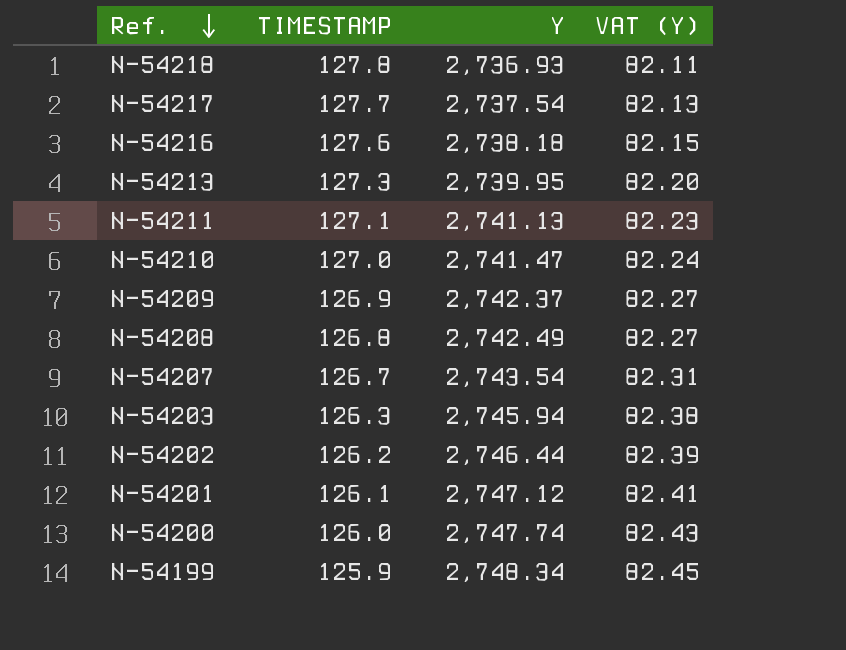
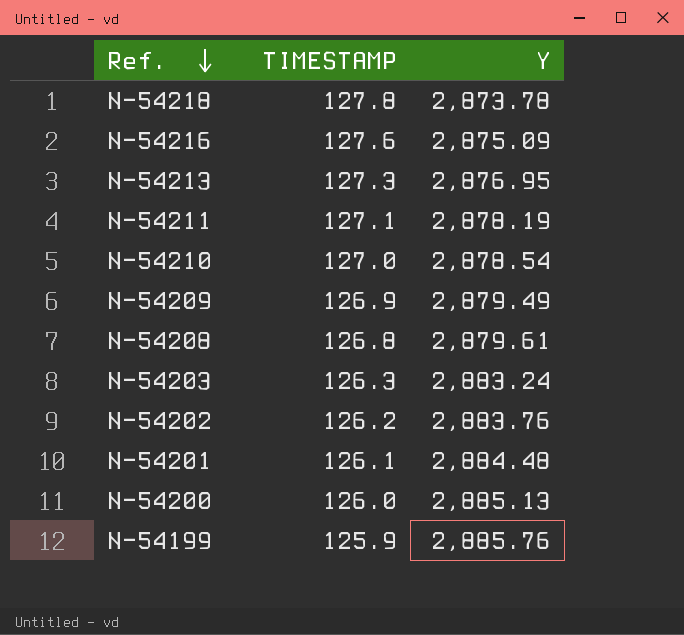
column VAT (Y) | formula: [Y] * 0.03 -> none
row N-54217: 127.7 | 2,737.54 | 82.13 -> none
row N-54207: 126.7 | 2,743.54 | 82.31 -> none
N-54218 | Y: 2,736.93 -> 2,873.78
N-54216 | Y: 2,738.18 -> 2,875.09
N-54213 | Y: 2,739.95 -> 2,876.95
N-54211 | Y: 2,741.13 -> 2,878.19
N-54210 | Y: 2,741.47 -> 2,878.54
N-54209 | Y: 2,742.37 -> 2,879.49
N-54208 | Y: 2,742.49 -> 2,879.61
N-54203 | Y: 2,745.94 -> 2,883.24
N-54202 | Y: 2,746.44 -> 2,883.76
N-54201 | Y: 2,747.12 -> 2,884.48
N-54200 | Y: 2,747.74 -> 2,885.13
N-54199 | Y: 2,748.34 -> 2,885.76

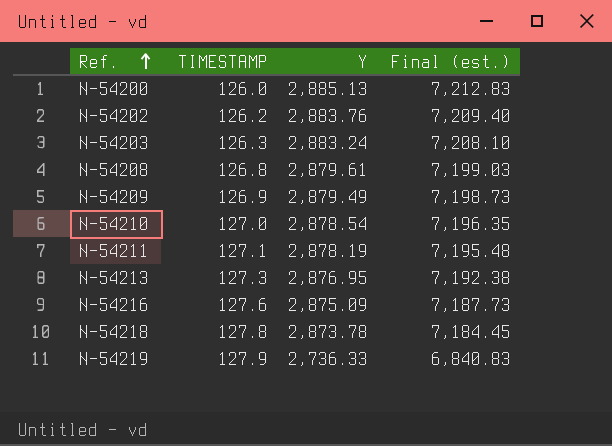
row order: Ref. descending -> Ref. ascending
column Final (est.) | formula: none -> [Y] * 2.5
row N-54201: 126.1 | 2,884.48 -> none
row N-54199: 125.9 | 2,885.76 -> none
row N-54219: none -> 127.9 | 2,736.33 | 6,840.83

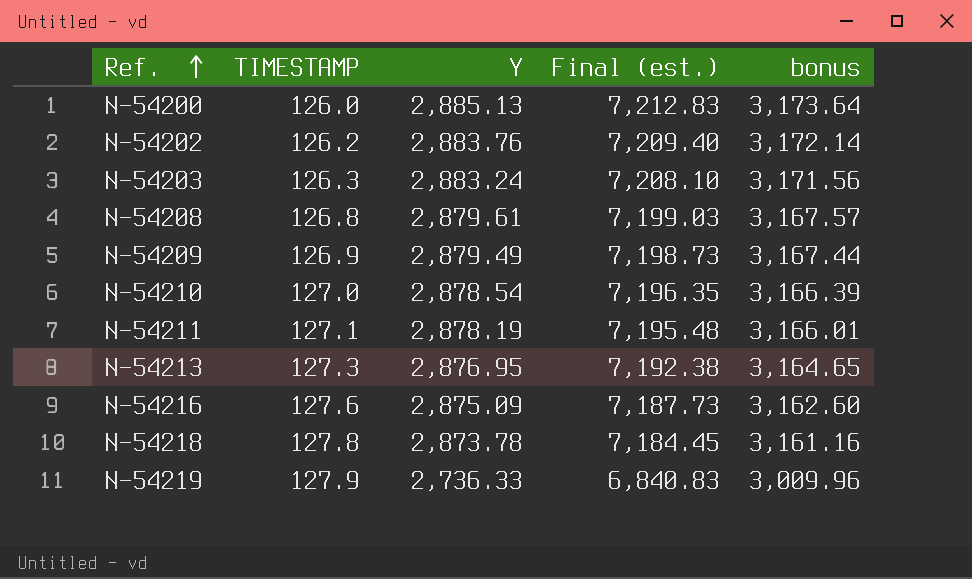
column bonus | formula: none -> [Y] * 1.1

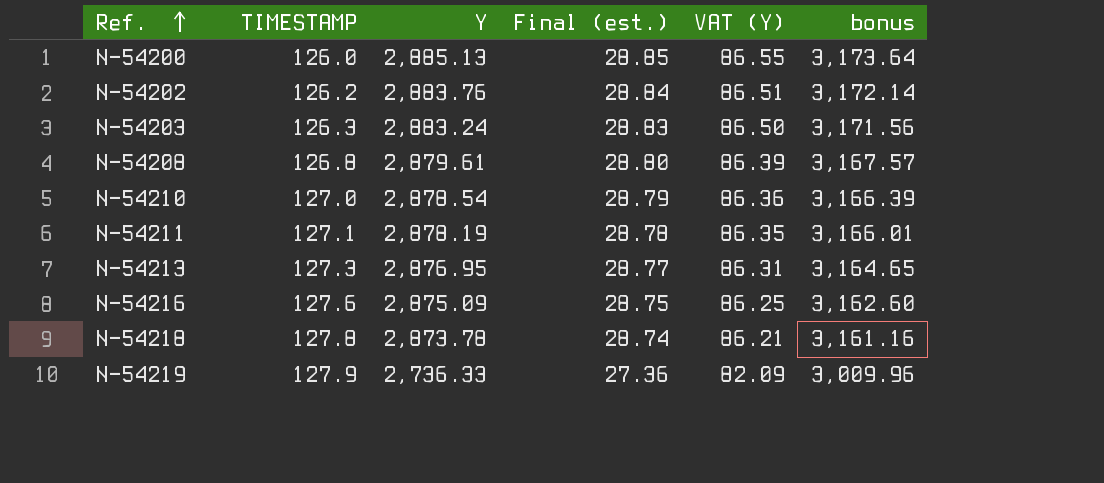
column Final (est.) | formula: [Y] * 2.5 -> [Y] * 0.01
column VAT (Y) | formula: none -> [Y] * 0.03
row N-54209: 126.9 | 2,879.49 | 7,198.73 | 3,167.44 -> none

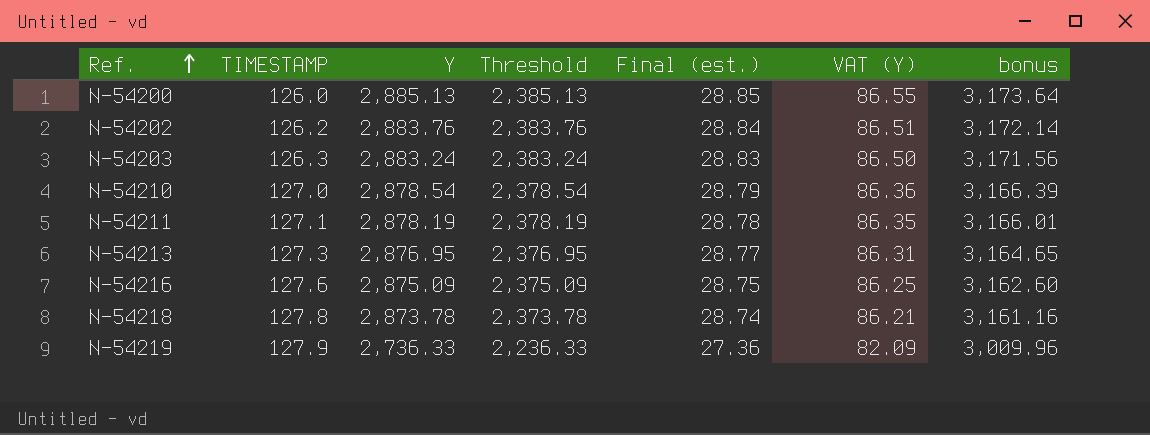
column Threshold | formula: none -> [Y] - 500
row N-54208: 126.8 | 2,879.61 | 28.80 | 86.39 | 3,167.57 -> none

